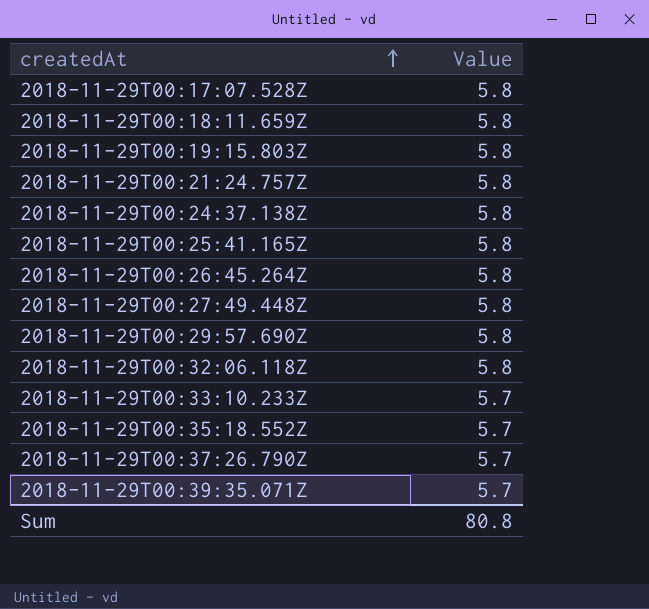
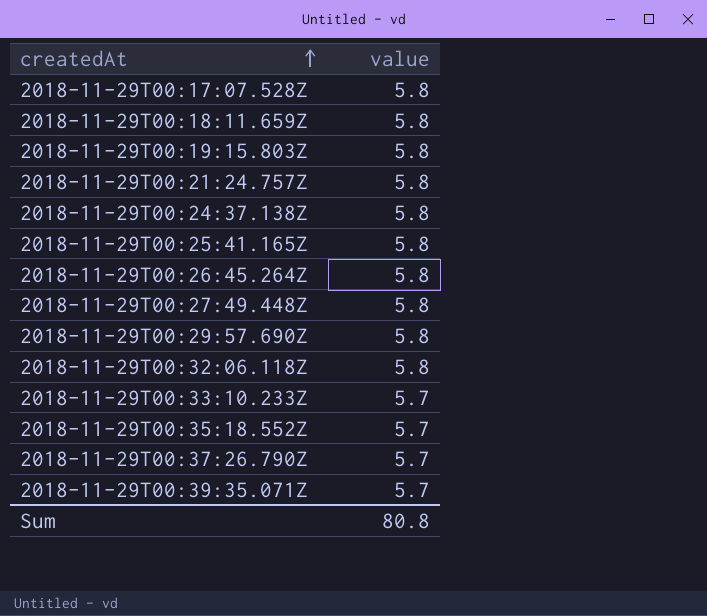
column name: Value -> value

